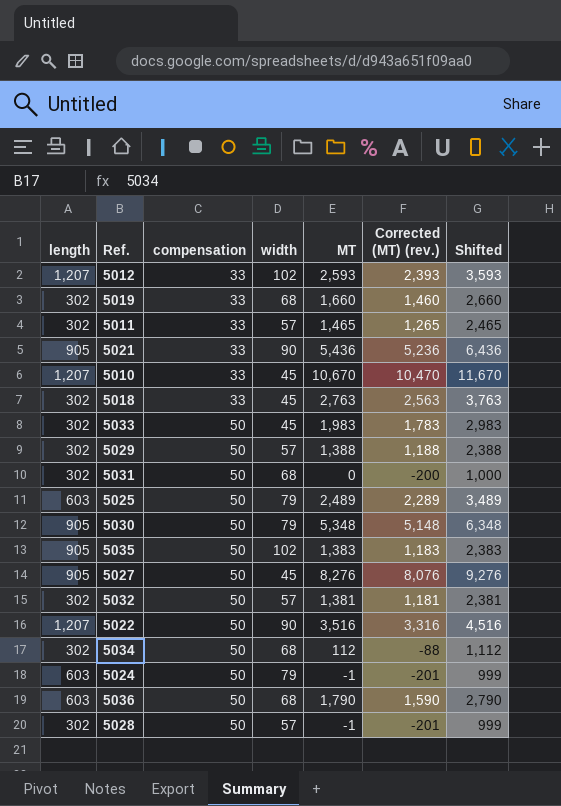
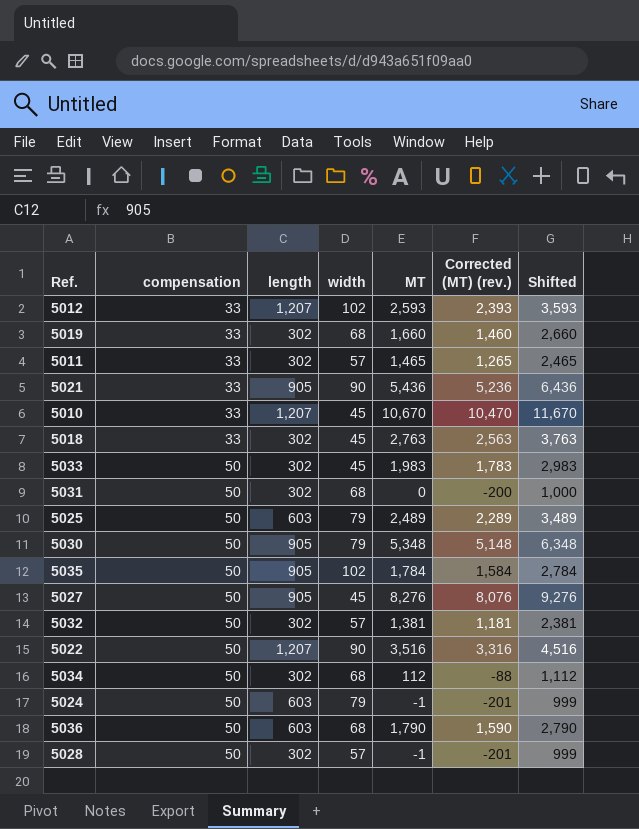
column length | position: 1 -> 3
row 5029: 302 | 50 | 57 | 1,388 | 1,188 | 2,388 -> none
5035 | MT: 1,383 -> 1,784
5035 | Corrected (MT) (rev.): 1,183 -> 1,584
5035 | Shifted: 2,383 -> 2,784

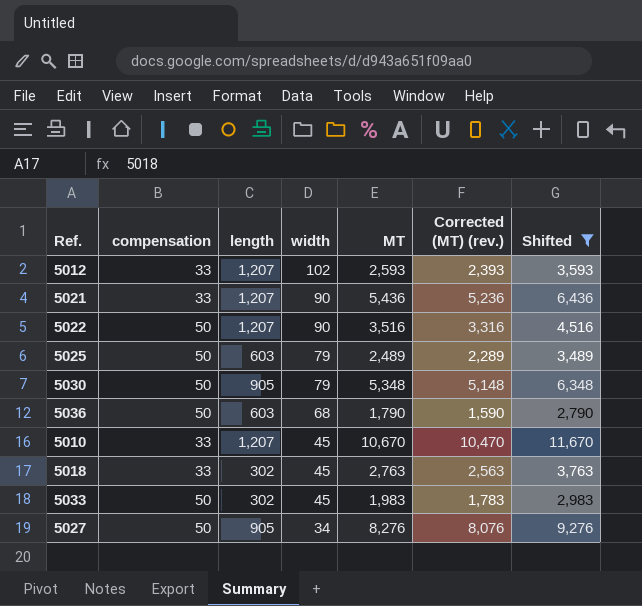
filter: none -> Shifted >= 2,790
row order: compensation ascending -> width descending
5021 | length: 905 -> 1,207
5027 | width: 45 -> 34

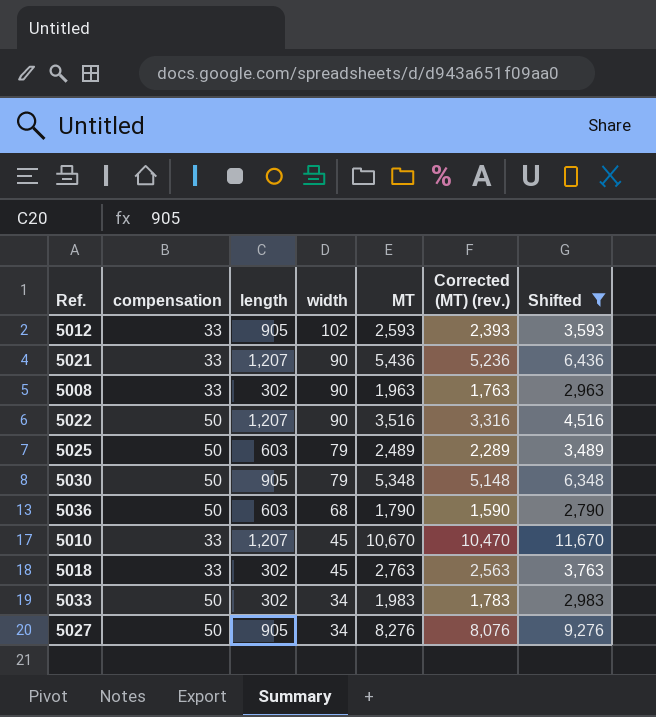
5012 | length: 1,207 -> 905
row 5008: none -> 33 | 302 | 90 | 1,963 | 1,763 | 2,963
5033 | width: 45 -> 34

